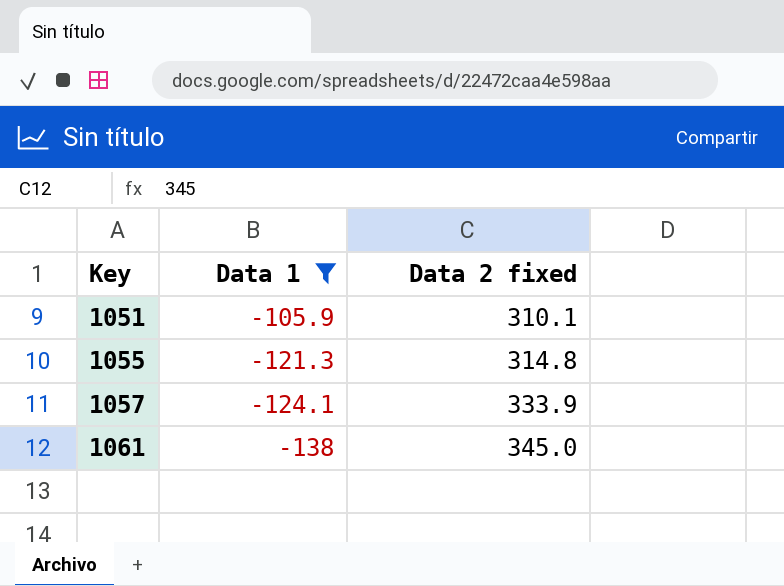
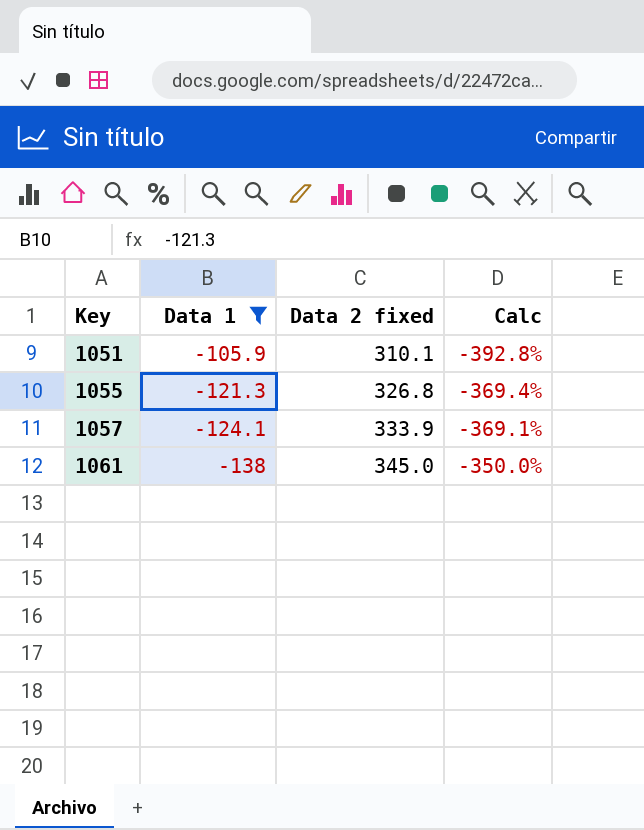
column Calc | formula: none -> ([Data 2 fixed] - [Data 1]) / [Data 1]
1055 | Data 2 fixed: 314.8 -> 326.8

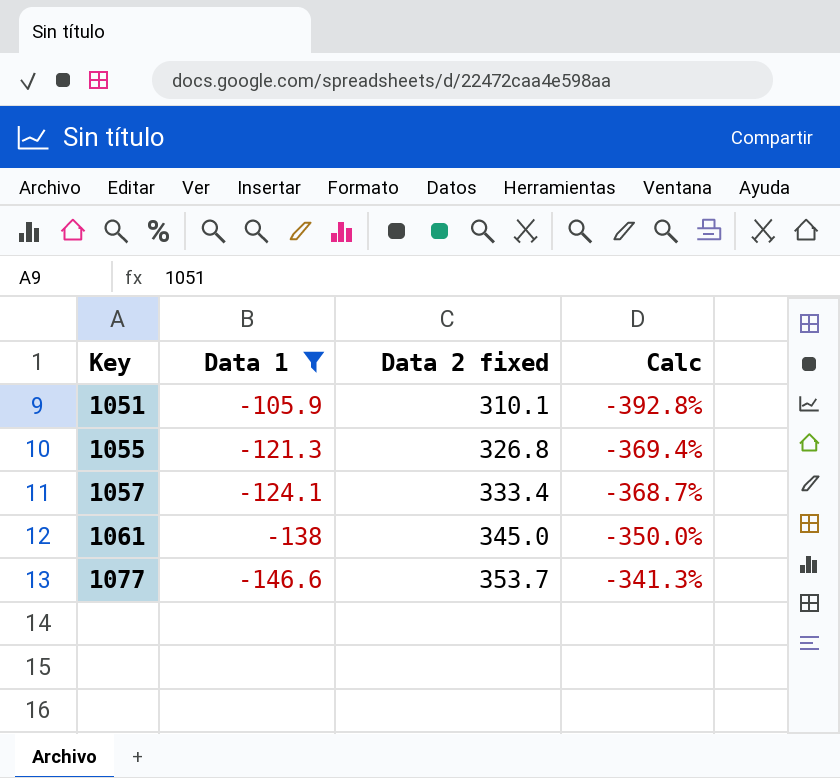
1057 | Data 2 fixed: 333.9 -> 333.4
1057 | Calc: -369.1% -> -368.7%
row 1077: none -> -146.6 | 353.7 | -341.3%

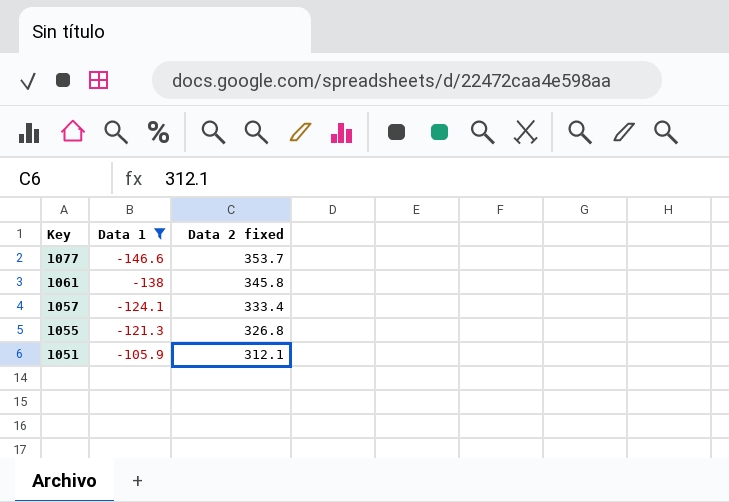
row order: Key ascending -> Key descending
column Calc | formula: ([Data 2 fixed] - [Data 1]) / [Data 1] -> none
1061 | Data 2 fixed: 345.0 -> 345.8
1051 | Data 2 fixed: 310.1 -> 312.1

